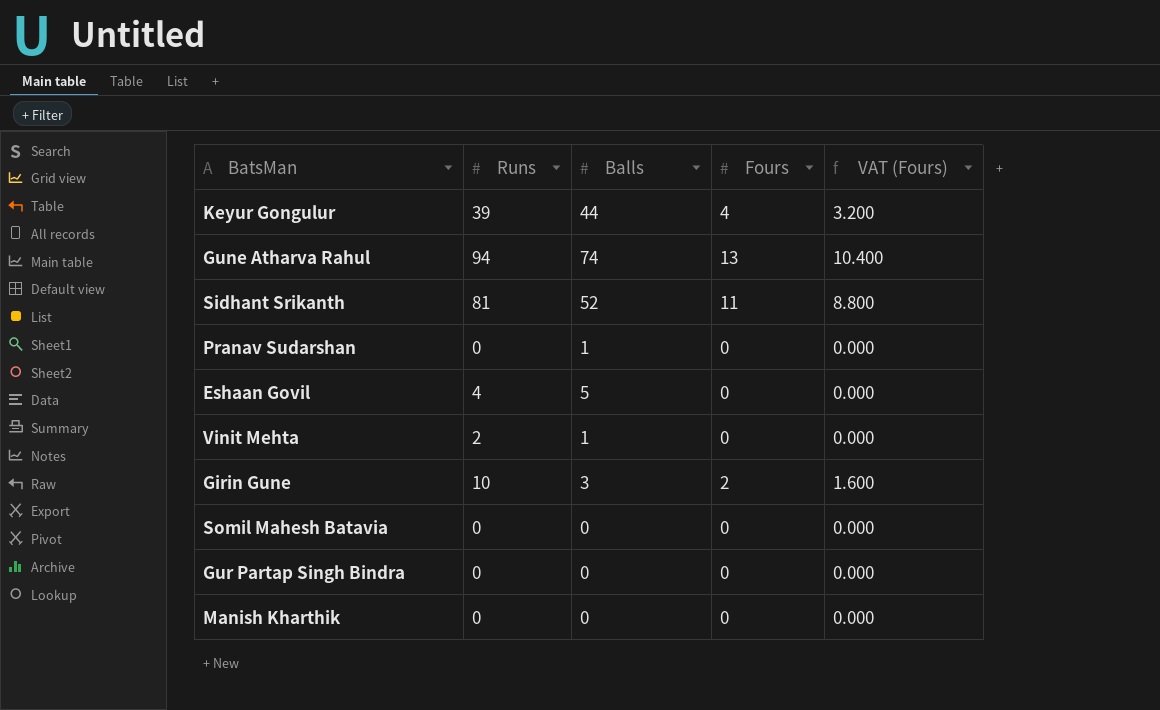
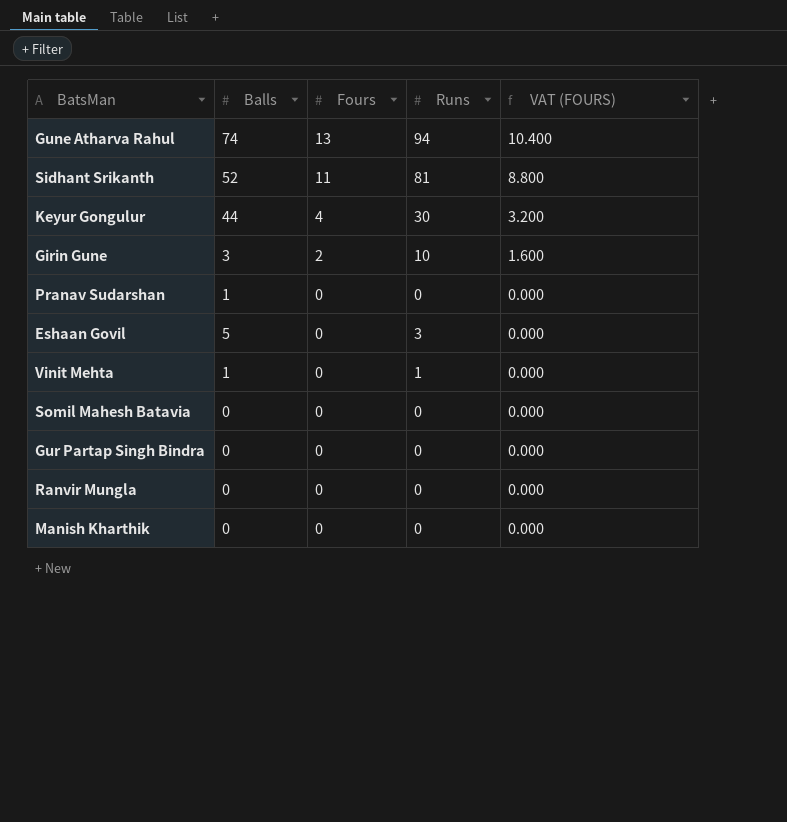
row order: none -> Fours descending
column Runs | position: 2 -> 4
column name: VAT (Fours) -> VAT (FOURS)
Keyur Gongulur | Runs: 39 -> 30
Eshaan Govil | Runs: 4 -> 3
Vinit Mehta | Runs: 2 -> 1
row Ranvir Mungla: none -> 0 | 0 | 0 | 0.000

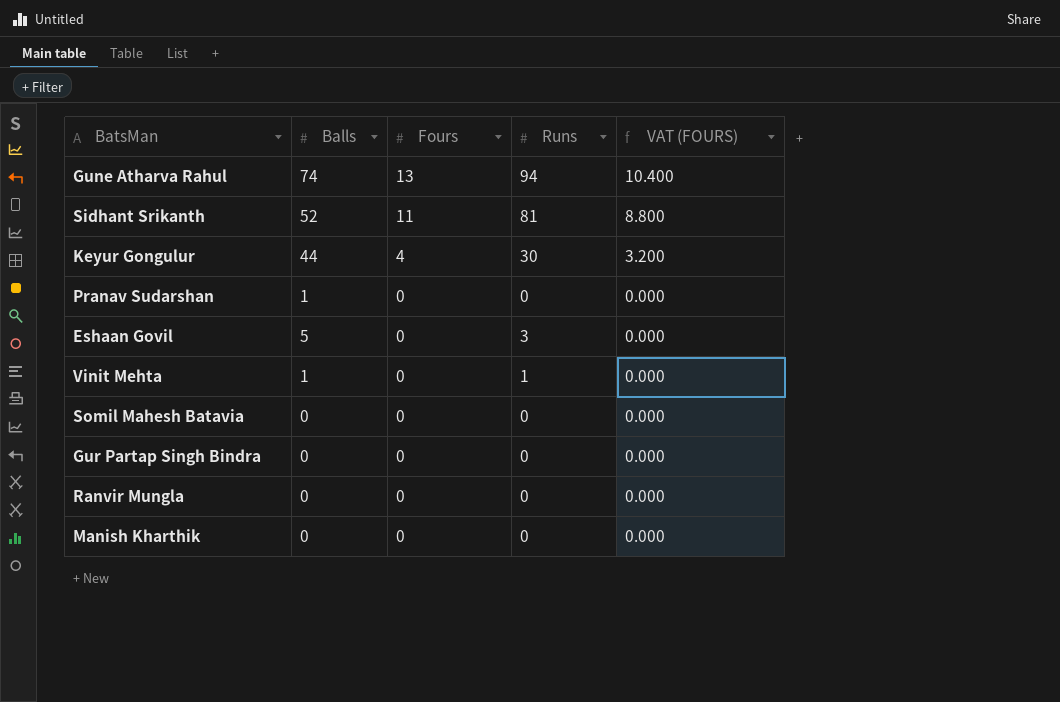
row Girin Gune: 3 | 2 | 10 | 1.600 -> none

